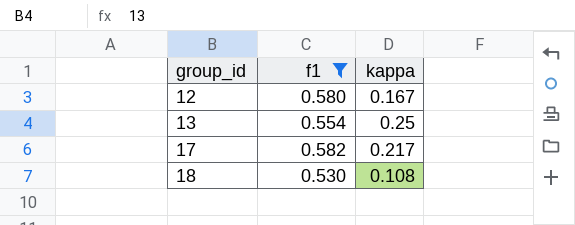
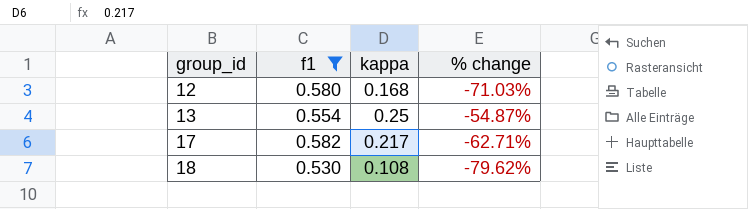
column % change | formula: none -> ([kappa] - [f1]) / [f1]
12 | kappa: 0.167 -> 0.168

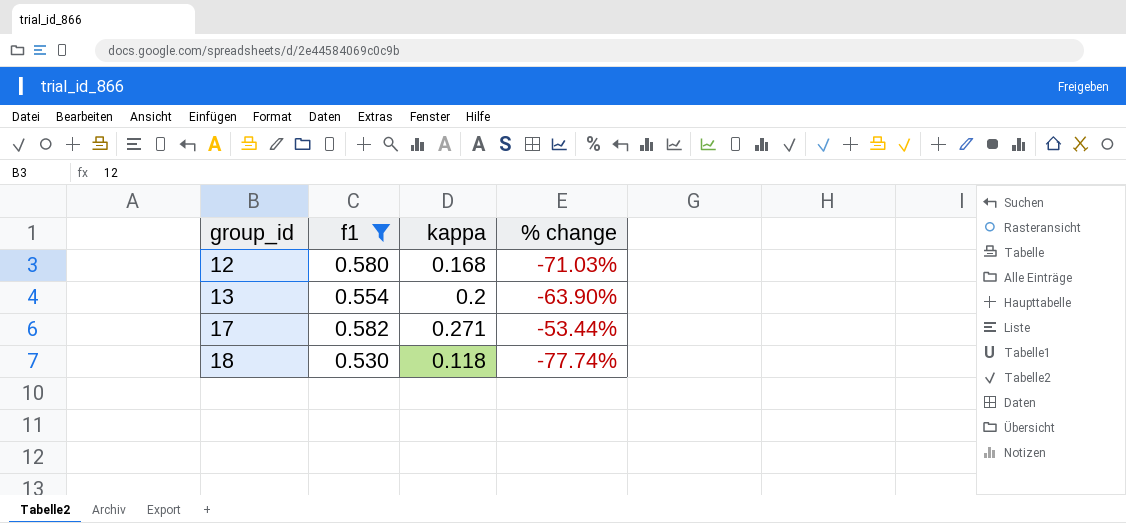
13 | kappa: 0.25 -> 0.2
13 | % change: -54.87% -> -63.90%
17 | kappa: 0.217 -> 0.271
17 | % change: -62.71% -> -53.44%
18 | kappa: 0.108 -> 0.118
18 | % change: -79.62% -> -77.74%

